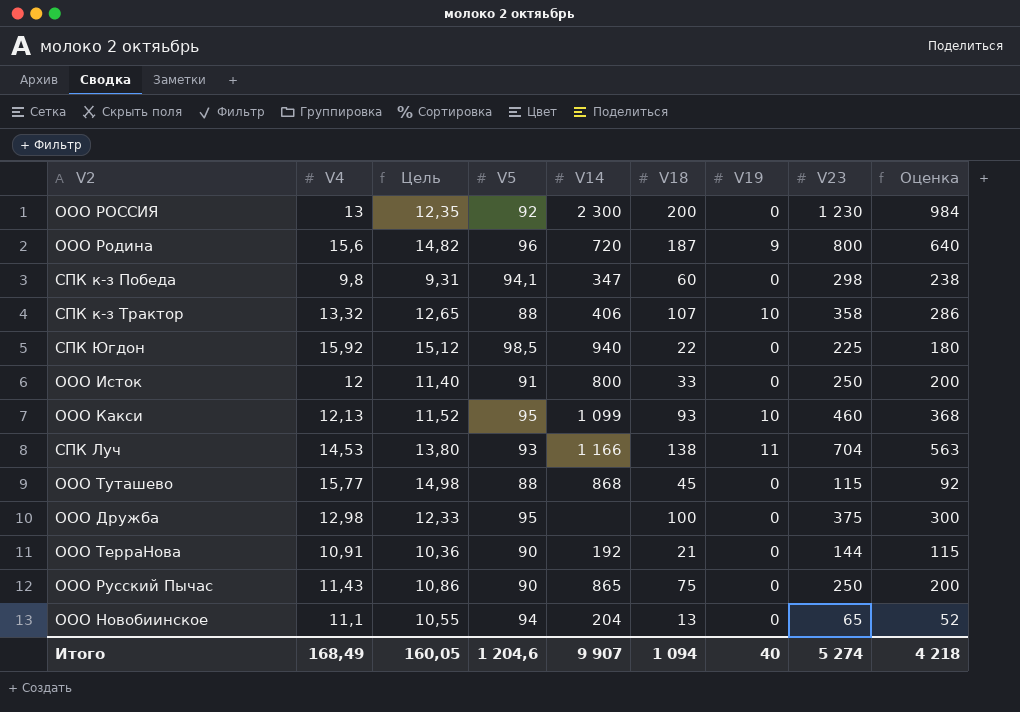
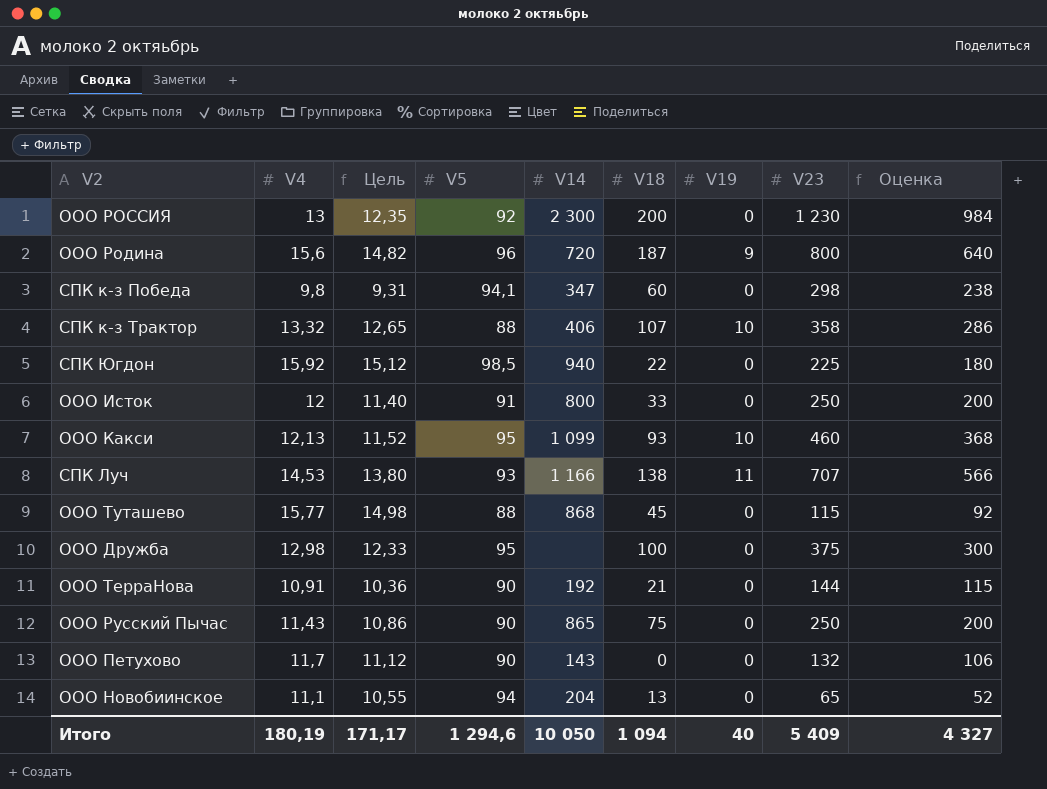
СПК Луч | V23: 704 -> 707
СПК Луч | Оценка: 563 -> 566
row ООО Петухово: none -> 11,7 | 11,12 | 90 | 143 | 0 | 0 | 132 | 106
Итого | V4: 168,49 -> 180,19
Итого | Цель: 160,05 -> 171,17
Итого | V5: 1 204,6 -> 1 294,6
Итого | V14: 9 907 -> 10 050
Итого | V23: 5 274 -> 5 409
Итого | Оценка: 4 218 -> 4 327

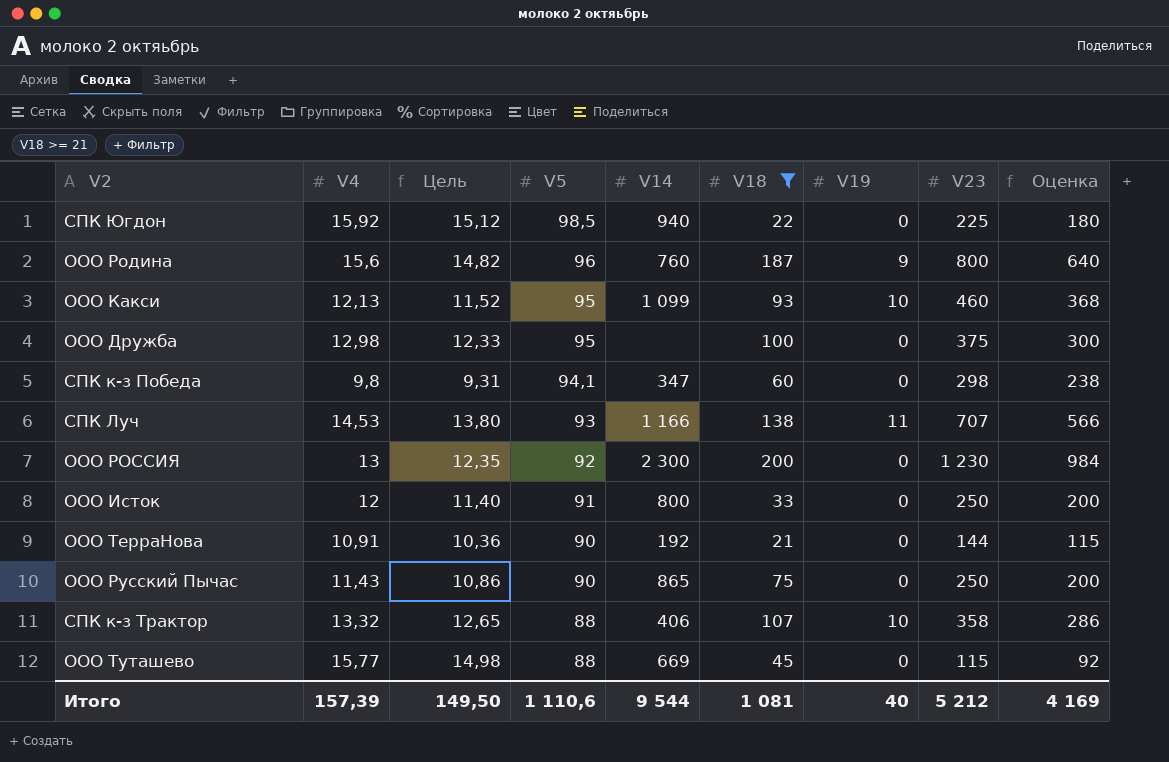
filter: none -> V18 >= 21
row order: none -> V5 descending
ООО Родина | V14: 720 -> 760
ООО Туташево | V14: 868 -> 669
Итого | V4: 180,19 -> 157,39
Итого | Цель: 171,17 -> 149,50
Итого | V5: 1 294,6 -> 1 110,6
Итого | V14: 10 050 -> 9 544
Итого | V18: 1 094 -> 1 081
Итого | V23: 5 409 -> 5 212
Итого | Оценка: 4 327 -> 4 169

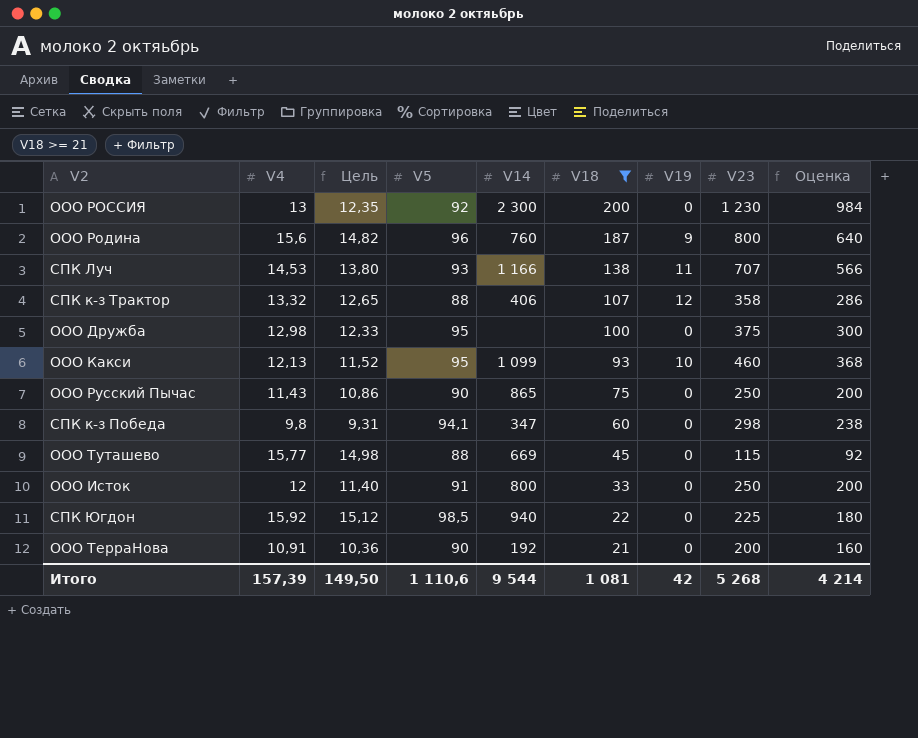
row order: V5 descending -> V18 descending
СПК к-з Трактор | V19: 10 -> 12
ООО ТерраНова | V23: 144 -> 200
ООО ТерраНова | Оценка: 115 -> 160
Итого | V19: 40 -> 42
Итого | V23: 5 212 -> 5 268
Итого | Оценка: 4 169 -> 4 214

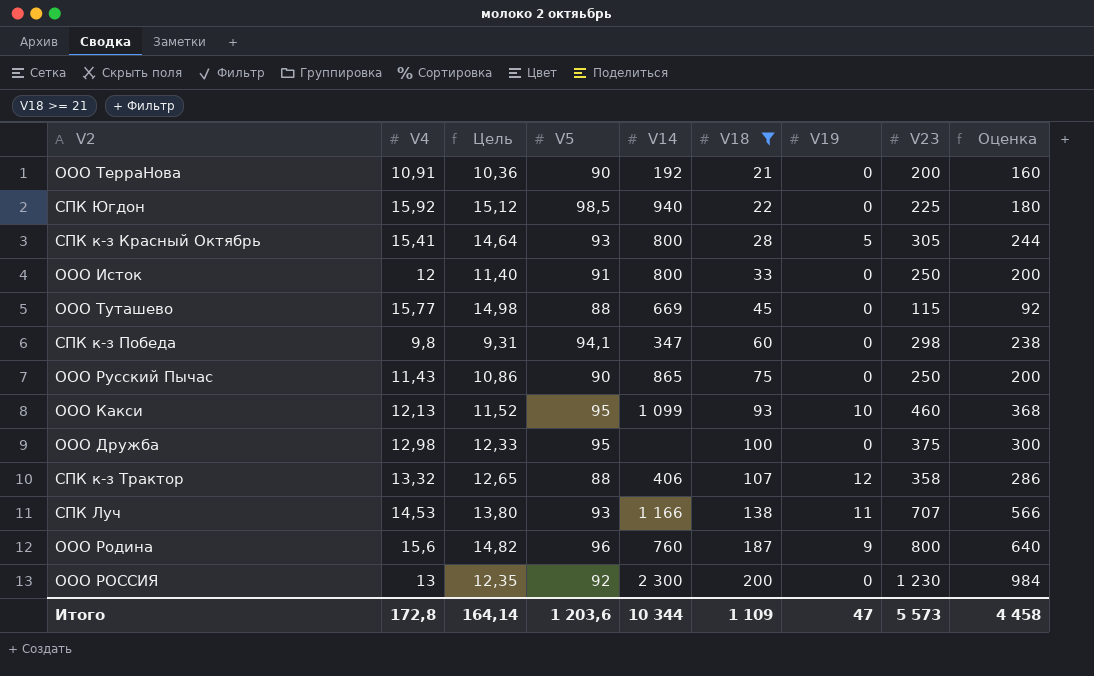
row order: V18 descending -> V18 ascending
row СПК к-з Красный Октябрь: none -> 15,41 | 14,64 | 93 | 800 | 28 | 5 | 305 | 244
Итого | V4: 157,39 -> 172,8
Итого | Цель: 149,50 -> 164,14
Итого | V5: 1 110,6 -> 1 203,6
Итого | V14: 9 544 -> 10 344
Итого | V18: 1 081 -> 1 109
Итого | V19: 42 -> 47
Итого | V23: 5 268 -> 5 573
Итого | Оценка: 4 214 -> 4 458

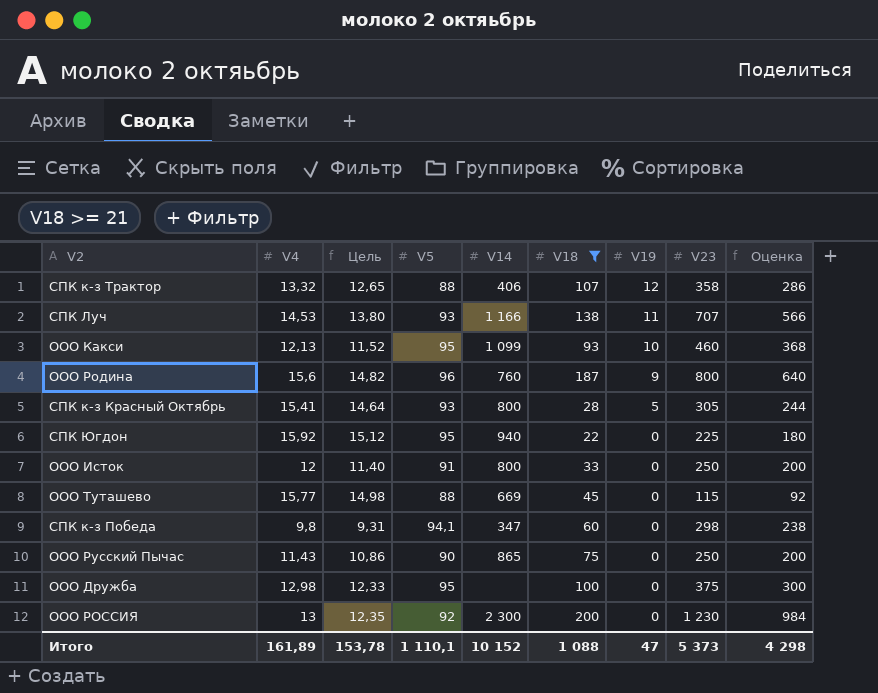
row order: V18 ascending -> V19 descending
row ООО ТерраНова: 10,91 | 10,36 | 90 | 192 | 21 | 0 | 200 | 160 -> none
СПК Югдон | V5: 98,5 -> 95
Итого | V4: 172,8 -> 161,89
Итого | Цель: 164,14 -> 153,78
Итого | V5: 1 203,6 -> 1 110,1
Итого | V14: 10 344 -> 10 152
Итого | V18: 1 109 -> 1 088
Итого | V23: 5 573 -> 5 373
Итого | Оценка: 4 458 -> 4 298

